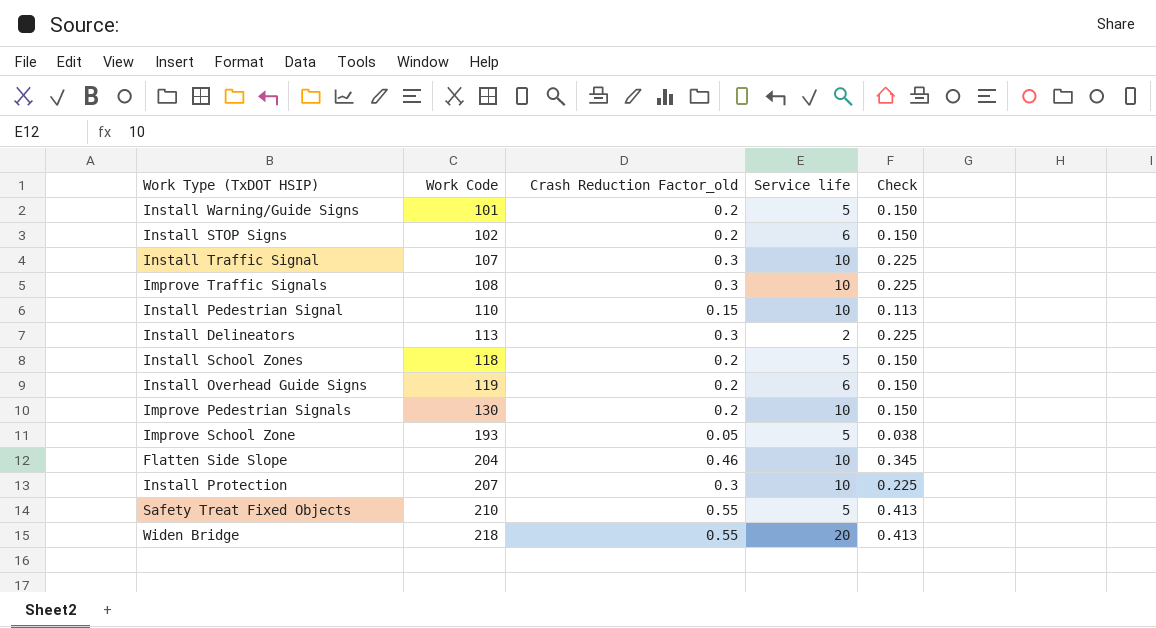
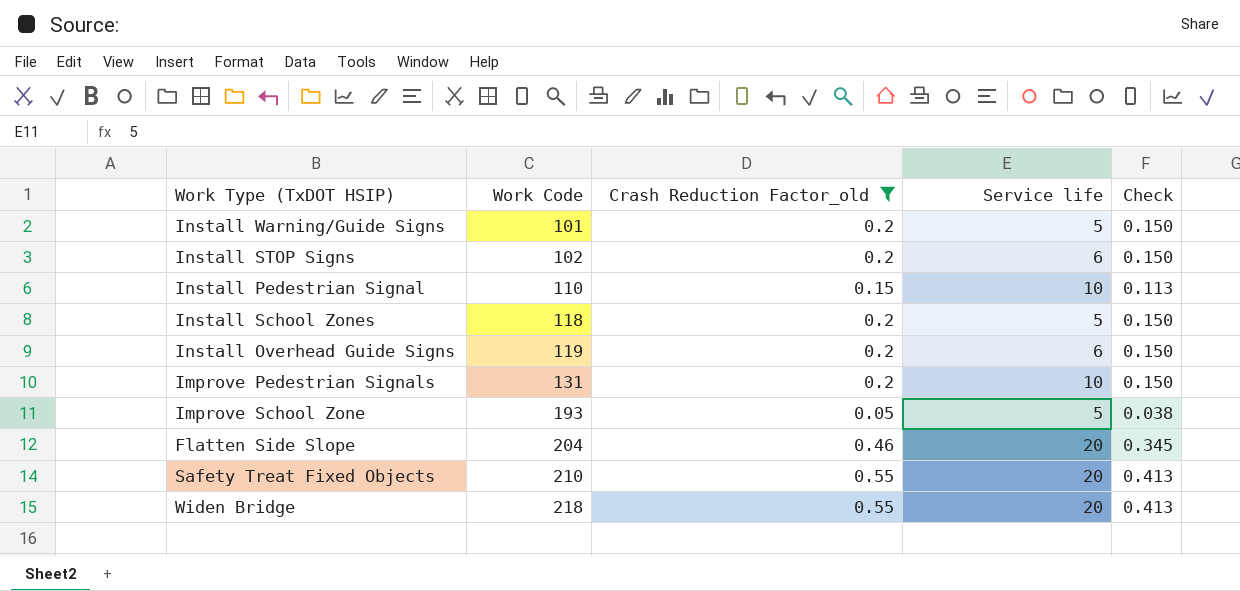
filter: none -> Crash Reduction Factor_old != 0.3
Improve Pedestrian Signals | Work Code: 130 -> 131
Flatten Side Slope | Service life: 10 -> 20
Safety Treat Fixed Objects | Service life: 5 -> 20

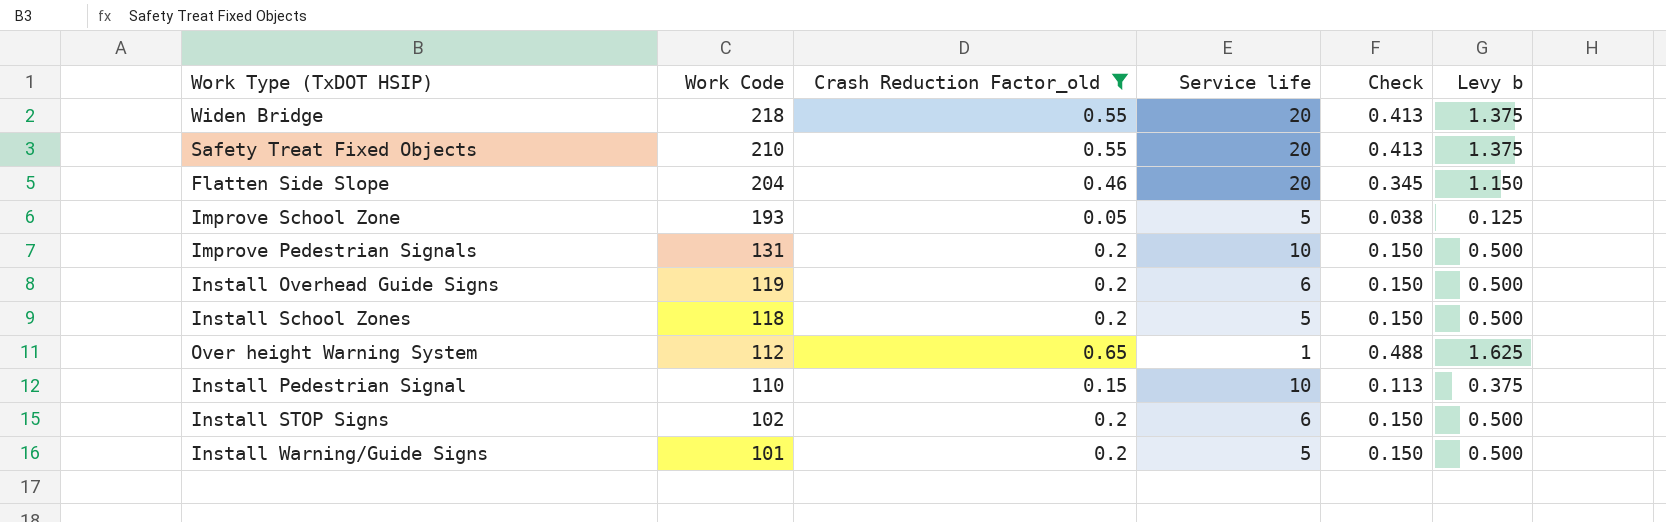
row order: Work Code ascending -> Work Code descending
column Levy b | formula: none -> [Crash Reduction Factor_old] * 2.5
row Over height Warning System: none -> 112 | 0.65 | 1 | 0.488 | 1.625

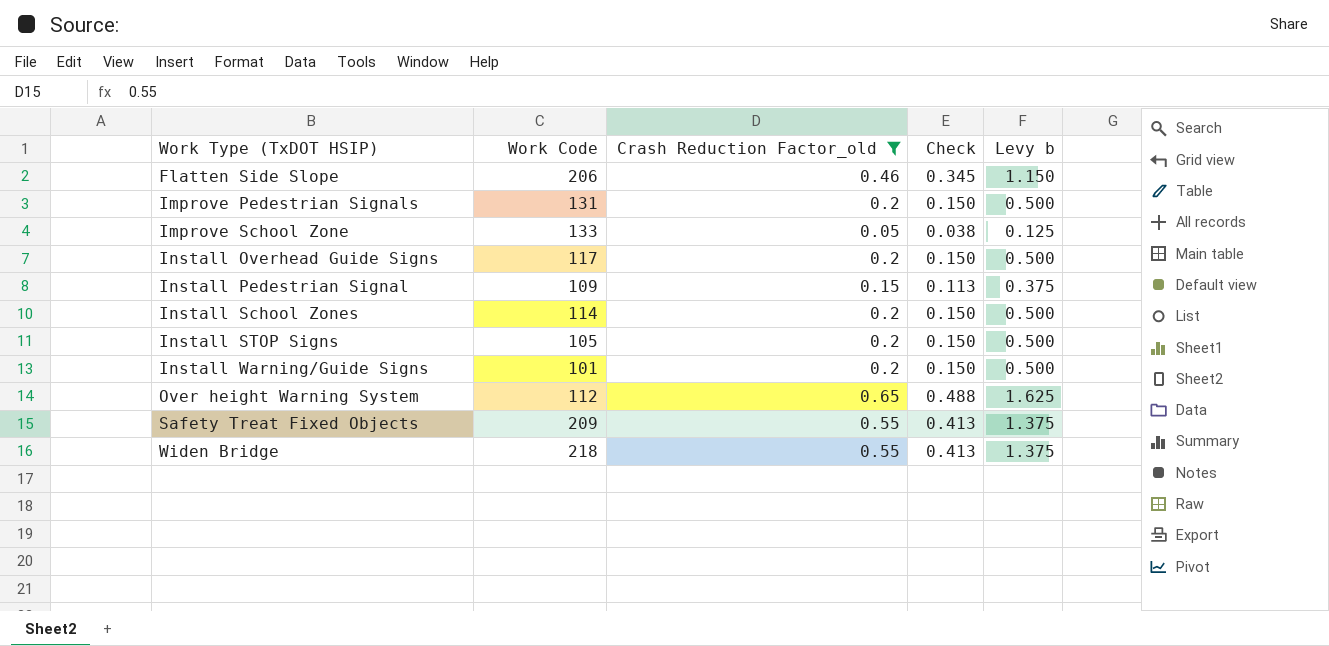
row order: Work Code descending -> Work Type (TxDOT HSIP) ascending
column Service life | position: 4 -> none
Flatten Side Slope | Work Code: 204 -> 206
Improve School Zone | Work Code: 193 -> 133
Install Overhead Guide Signs | Work Code: 119 -> 117
Install Pedestrian Signal | Work Code: 110 -> 109
Install School Zones | Work Code: 118 -> 114
Install STOP Signs | Work Code: 102 -> 105
Safety Treat Fixed Objects | Work Code: 210 -> 209

